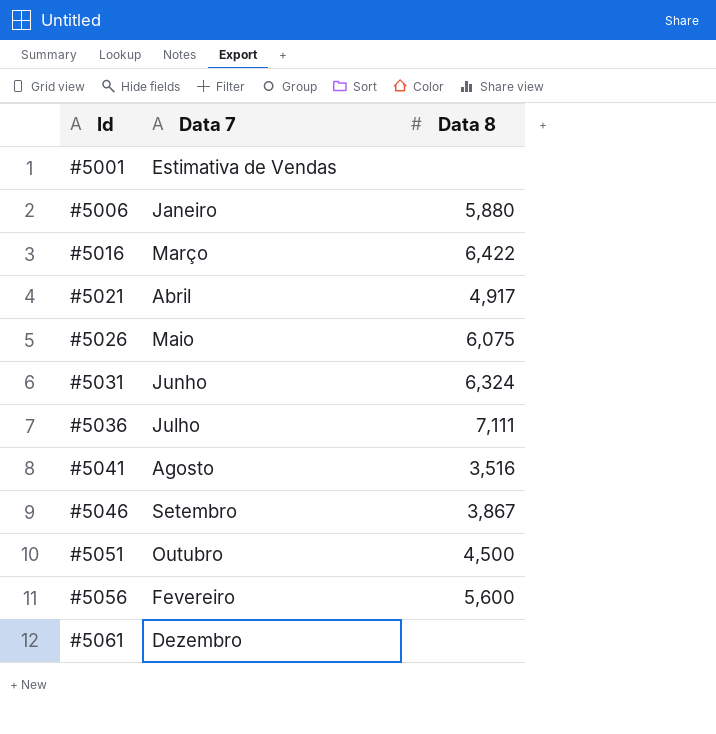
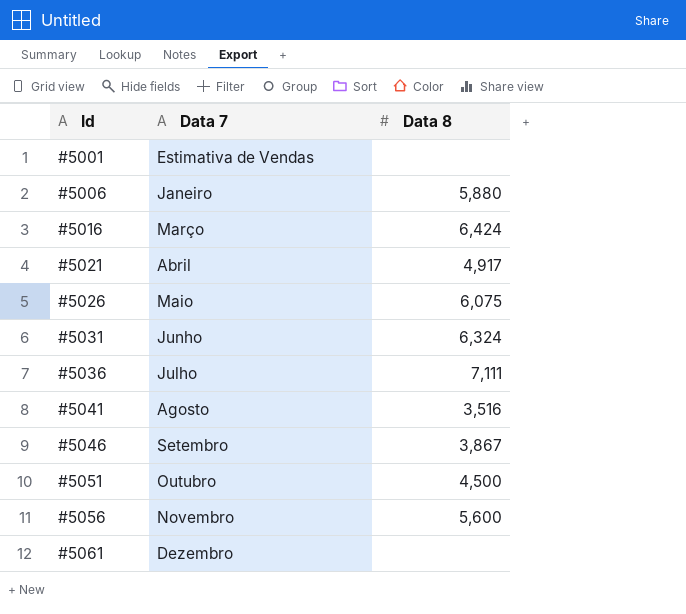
#5016 | Data 8: 6,422 -> 6,424
#5056 | Data 7: Fevereiro -> Novembro

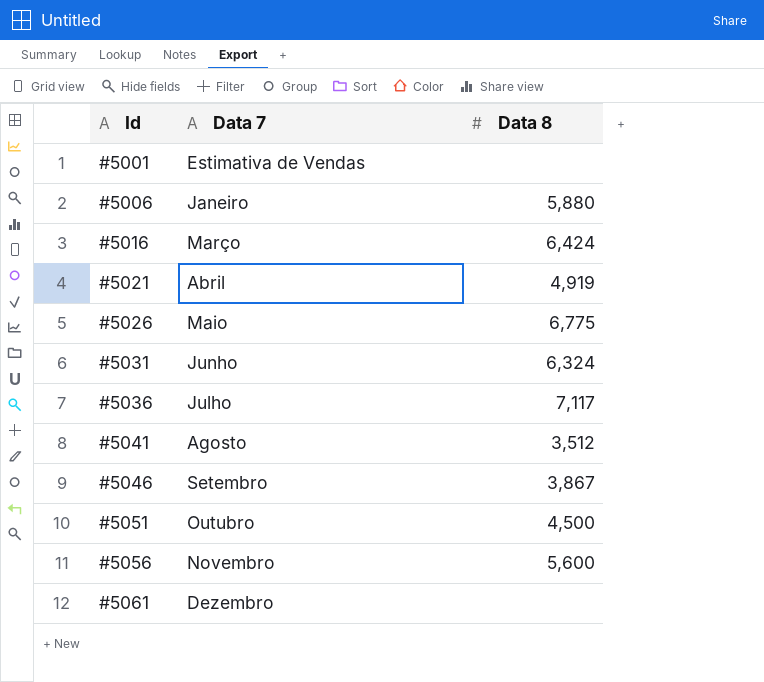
#5021 | Data 8: 4,917 -> 4,919
#5026 | Data 8: 6,075 -> 6,775
#5036 | Data 8: 7,111 -> 7,117
#5041 | Data 8: 3,516 -> 3,512

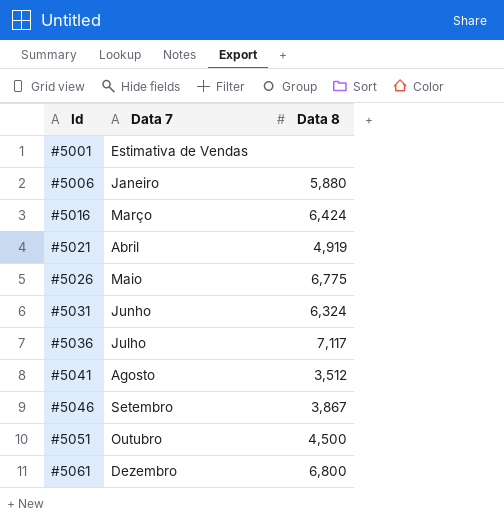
row #5056: Novembro | 5,600 -> none
#5061 | Data 8: none -> 6,800

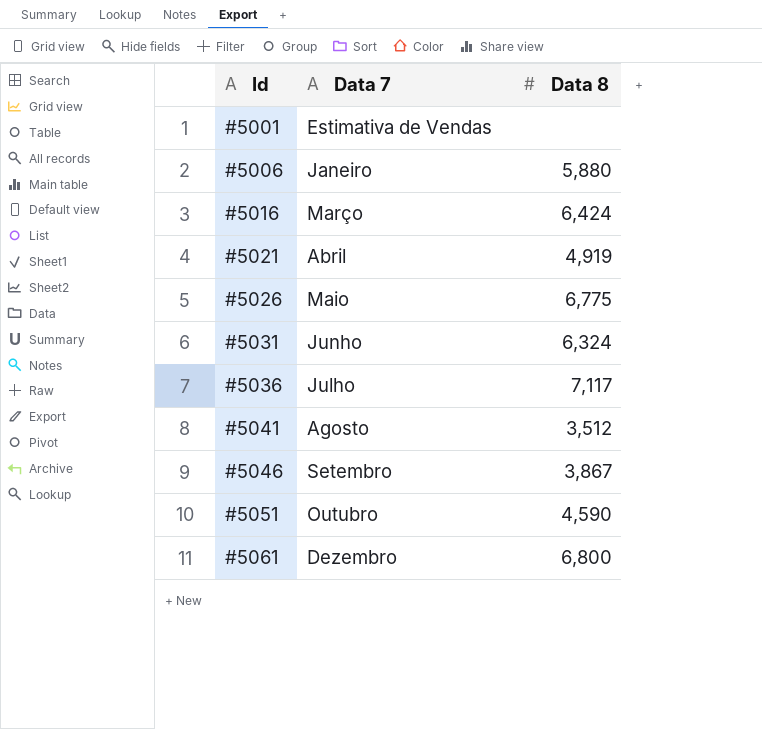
#5051 | Data 8: 4,500 -> 4,590

